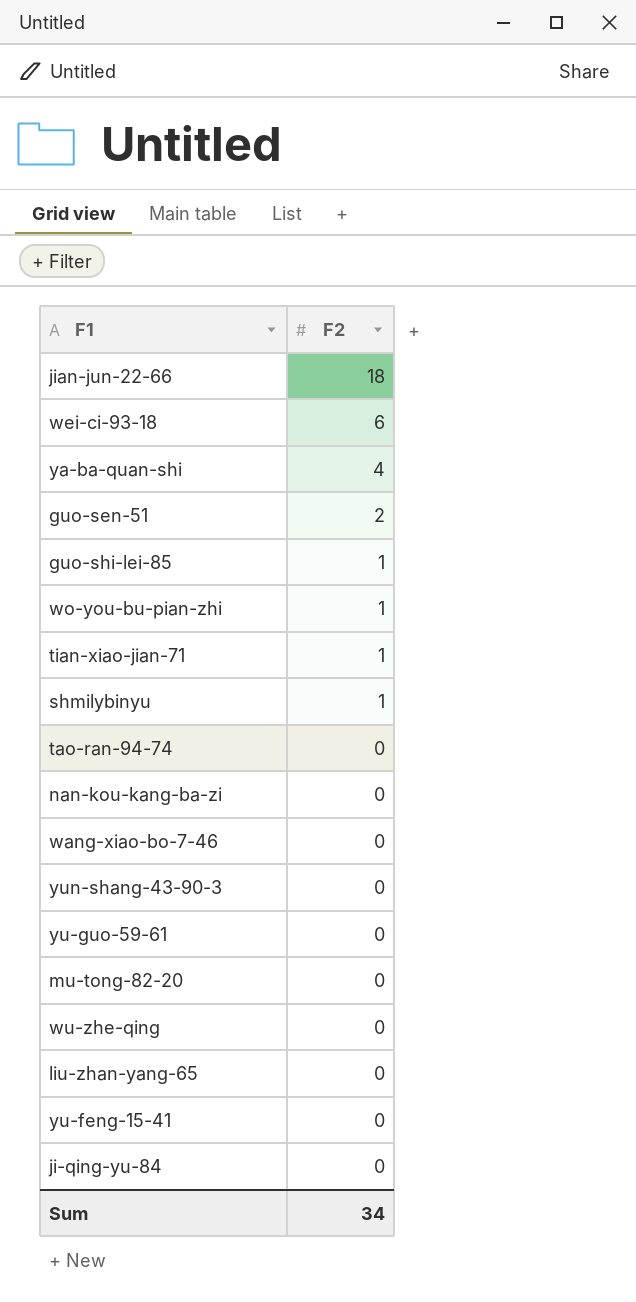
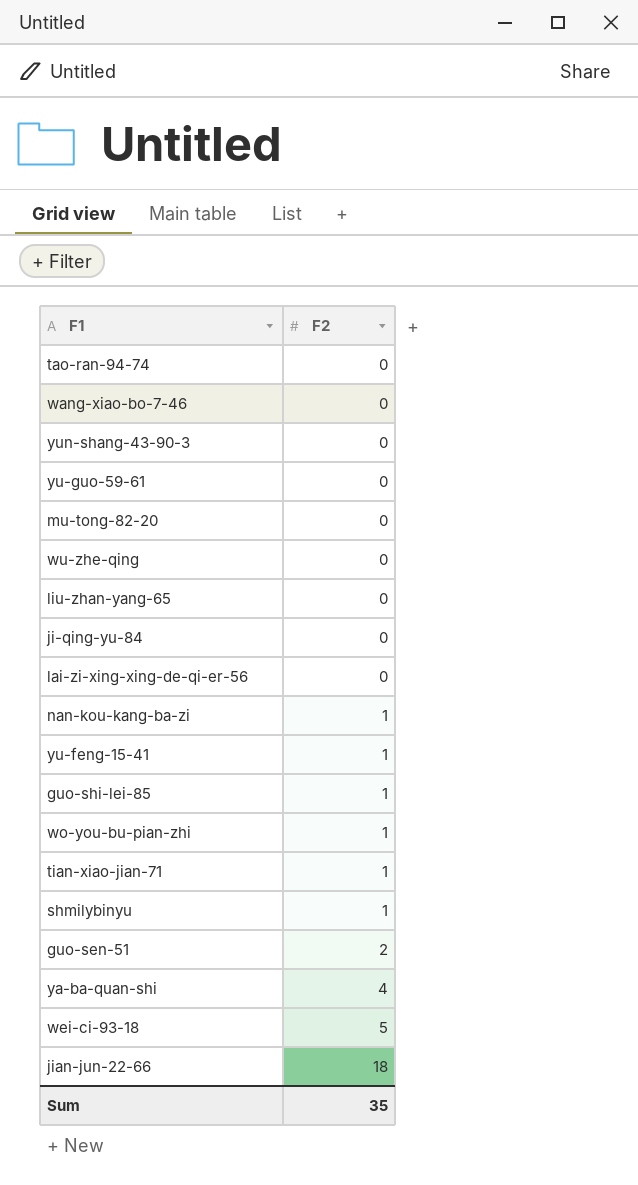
row order: F2 descending -> F2 ascending
row lai-zi-xing-xing-de-qi-er-56: none -> 0
nan-kou-kang-ba-zi | F2: 0 -> 1
yu-feng-15-41 | F2: 0 -> 1
wei-ci-93-18 | F2: 6 -> 5
Sum | F2: 34 -> 35

